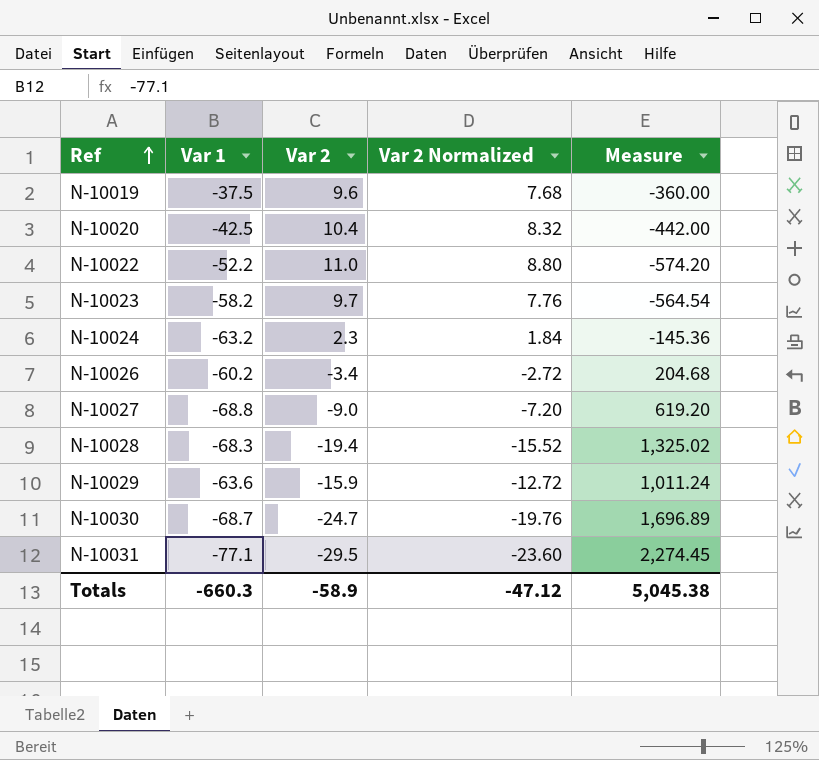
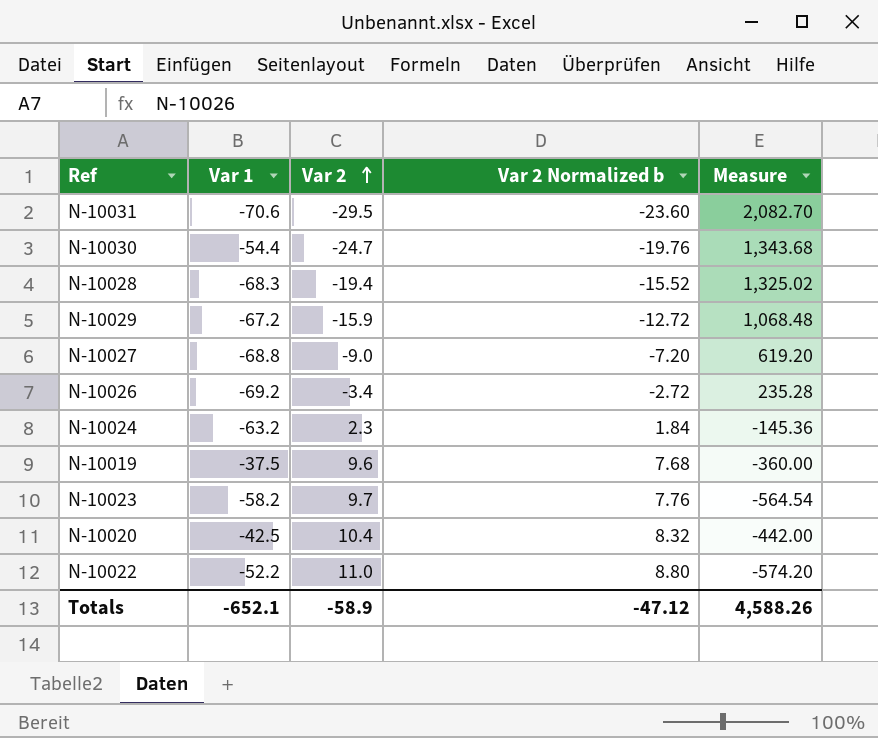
row order: Ref ascending -> Var 2 ascending
column name: Var 2 Normalized -> Var 2 Normalized b
N-10031 | Var 1: -77.1 -> -70.6
N-10031 | Measure: 2,274.45 -> 2,082.70
N-10030 | Var 1: -68.7 -> -54.4
N-10030 | Measure: 1,696.89 -> 1,343.68
N-10029 | Var 1: -63.6 -> -67.2
N-10029 | Measure: 1,011.24 -> 1,068.48
N-10026 | Var 1: -60.2 -> -69.2
N-10026 | Measure: 204.68 -> 235.28
Totals | Var 1: -660.3 -> -652.1
Totals | Measure: 5,045.38 -> 4,588.26

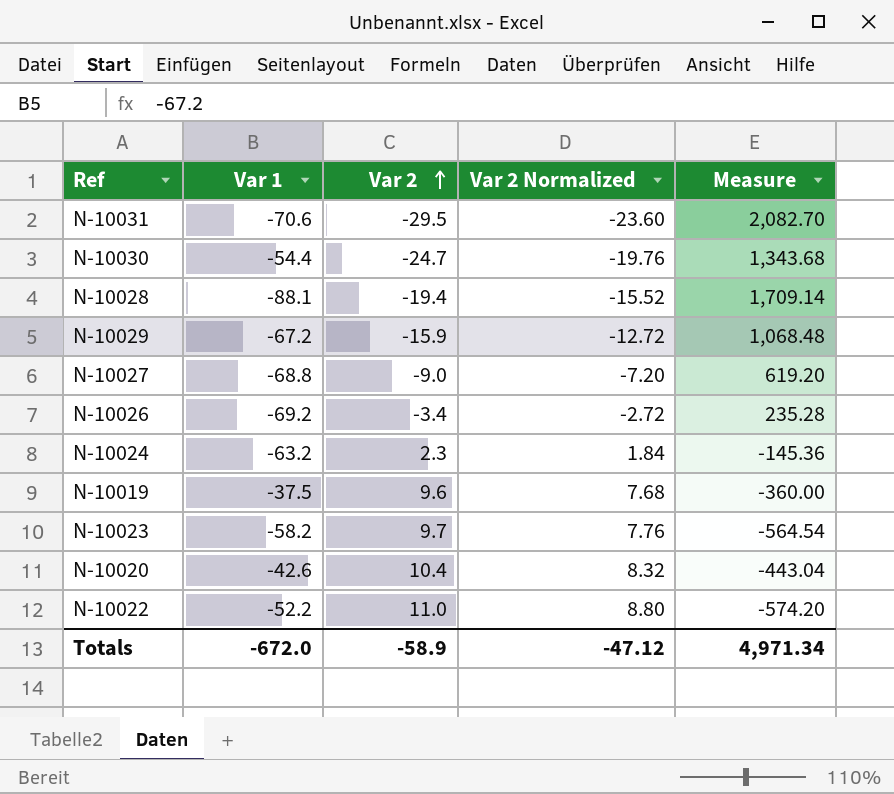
column name: Var 2 Normalized b -> Var 2 Normalized
N-10028 | Var 1: -68.3 -> -88.1
N-10028 | Measure: 1,325.02 -> 1,709.14
N-10020 | Var 1: -42.5 -> -42.6
N-10020 | Measure: -442.00 -> -443.04
Totals | Var 1: -652.1 -> -672.0
Totals | Measure: 4,588.26 -> 4,971.34

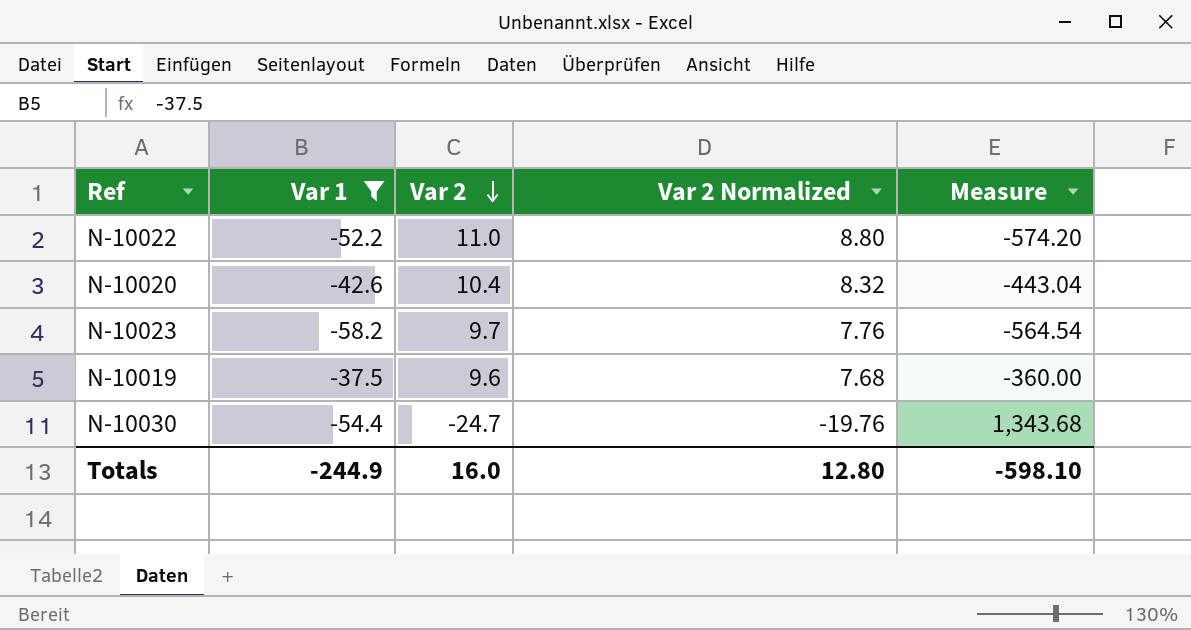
filter: none -> Var 1 >= -58.2
row order: Var 2 ascending -> Var 2 descending
Totals | Var 1: -672.0 -> -244.9
Totals | Var 2: -58.9 -> 16.0
Totals | Var 2 Normalized: -47.12 -> 12.80
Totals | Measure: 4,971.34 -> -598.10

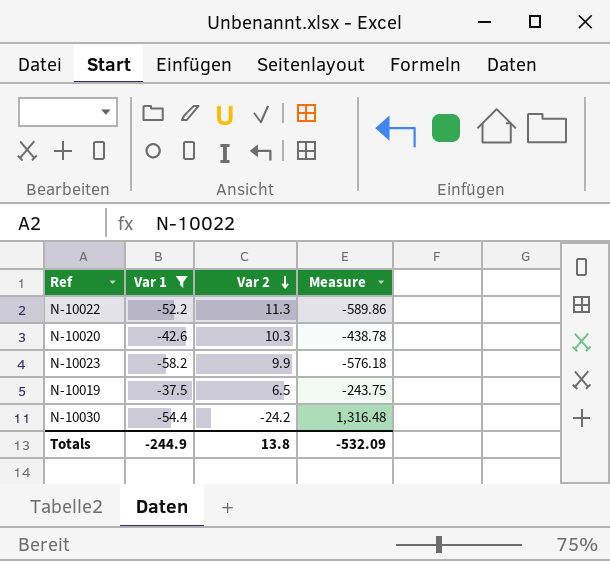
column Var 2 Normalized | formula: [Var 2] * 0.8 -> none
N-10022 | Var 2: 11.0 -> 11.3
N-10022 | Measure: -574.20 -> -589.86
N-10020 | Var 2: 10.4 -> 10.3
N-10020 | Measure: -443.04 -> -438.78
N-10023 | Var 2: 9.7 -> 9.9
N-10023 | Measure: -564.54 -> -576.18
N-10019 | Var 2: 9.6 -> 6.5
N-10019 | Measure: -360.00 -> -243.75
N-10030 | Var 2: -24.7 -> -24.2
N-10030 | Measure: 1,343.68 -> 1,316.48
Totals | Var 2: 16.0 -> 13.8
Totals | Measure: -598.10 -> -532.09

